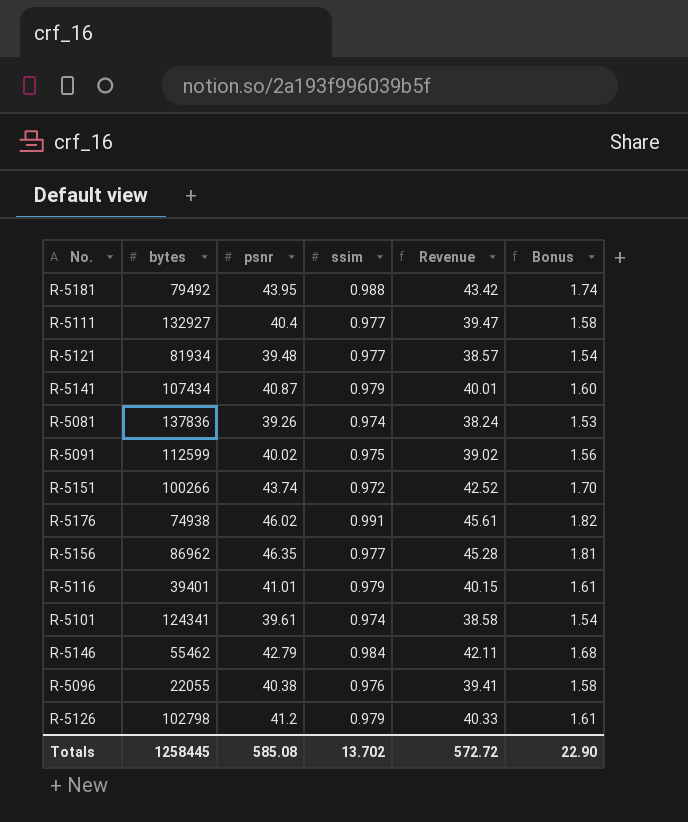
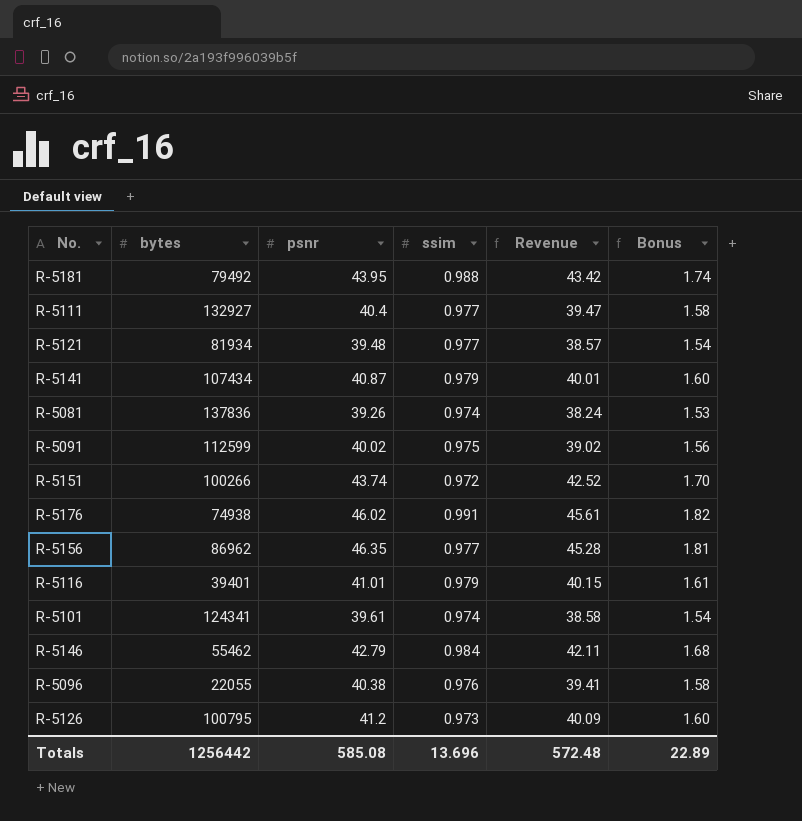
R-5126 | bytes: 102798 -> 100795
R-5126 | ssim: 0.979 -> 0.973
R-5126 | Revenue: 40.33 -> 40.09
R-5126 | Bonus: 1.61 -> 1.60
Totals | bytes: 1258445 -> 1256442
Totals | ssim: 13.702 -> 13.696
Totals | Revenue: 572.72 -> 572.48
Totals | Bonus: 22.90 -> 22.89

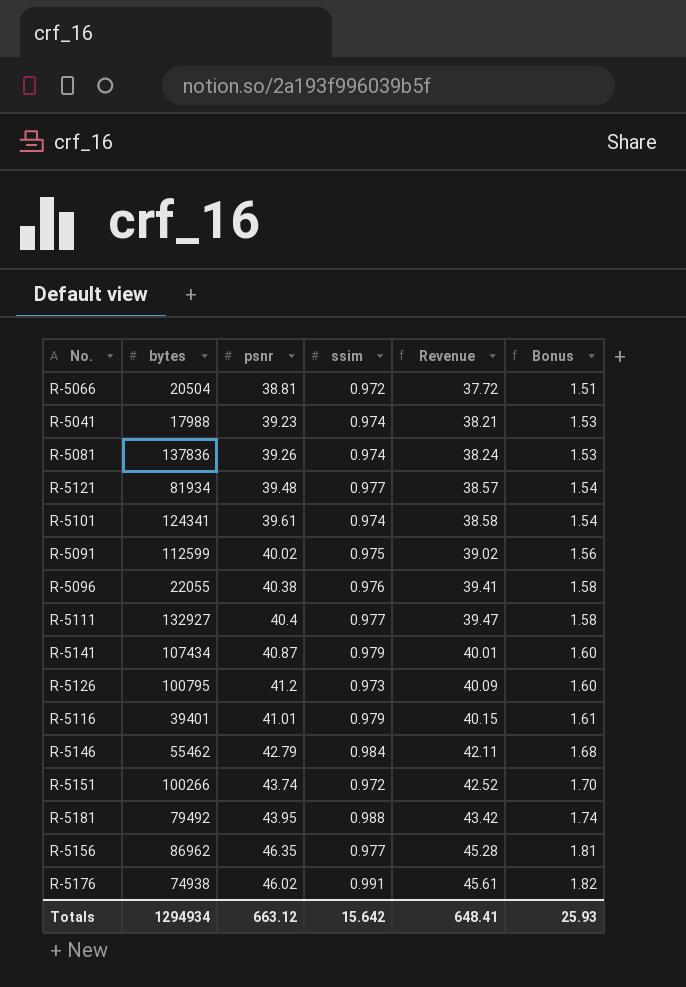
row order: none -> Revenue ascending
row R-5066: none -> 20504 | 38.81 | 0.972 | 37.72 | 1.51
row R-5041: none -> 17988 | 39.23 | 0.974 | 38.21 | 1.53
Totals | bytes: 1256442 -> 1294934
Totals | psnr: 585.08 -> 663.12
Totals | ssim: 13.696 -> 15.642
Totals | Revenue: 572.48 -> 648.41
Totals | Bonus: 22.89 -> 25.93

